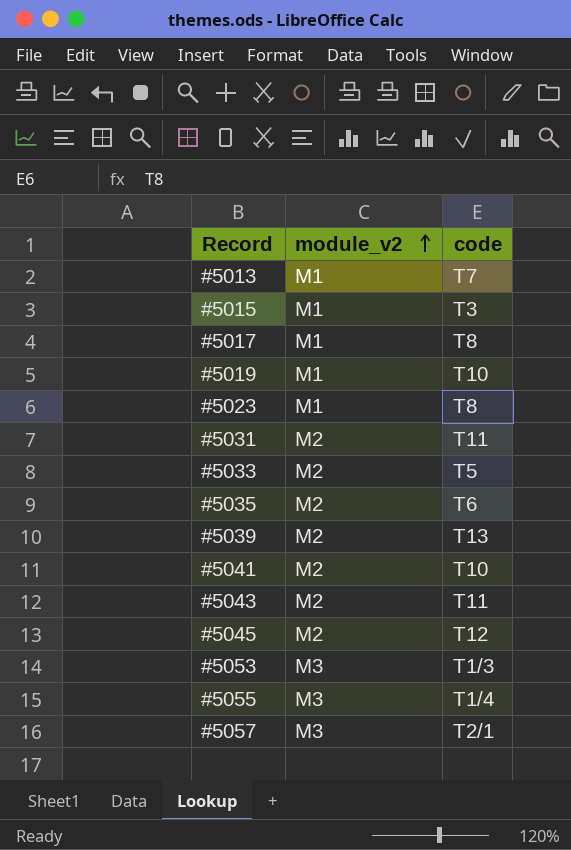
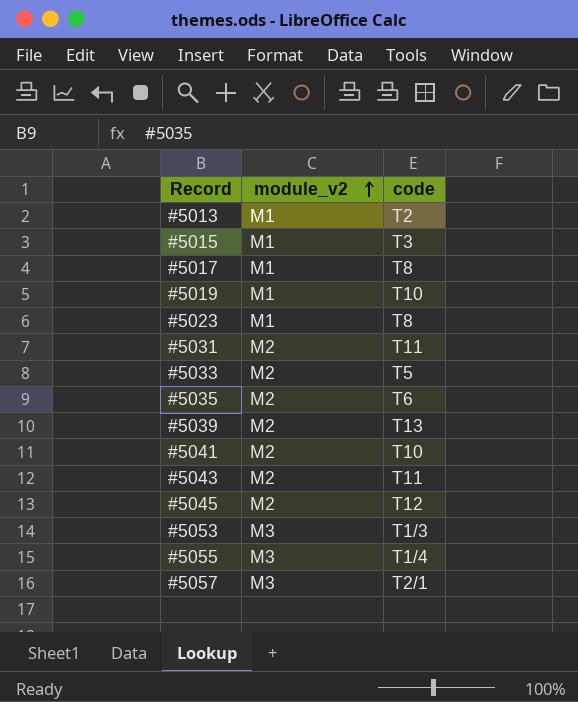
#5013 | code: T7 -> T2

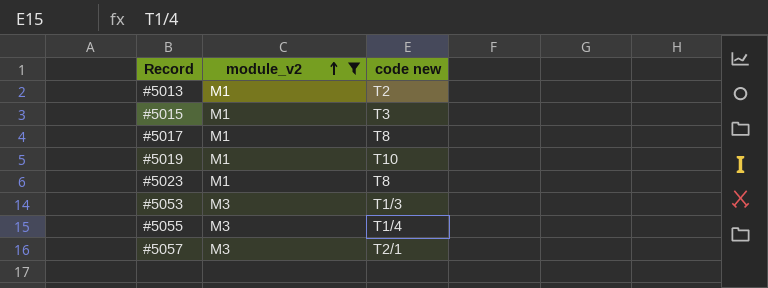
filter: none -> module_v2 != M2
column name: code -> code new

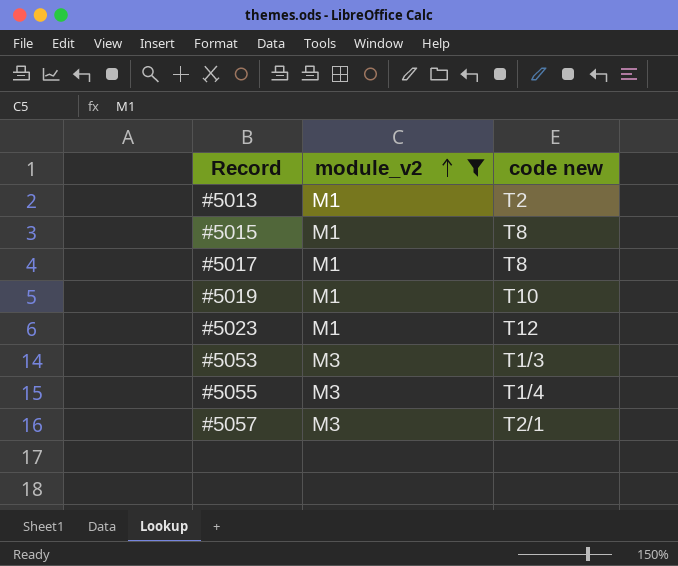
#5015 | code new: T3 -> T8
#5023 | code new: T8 -> T12

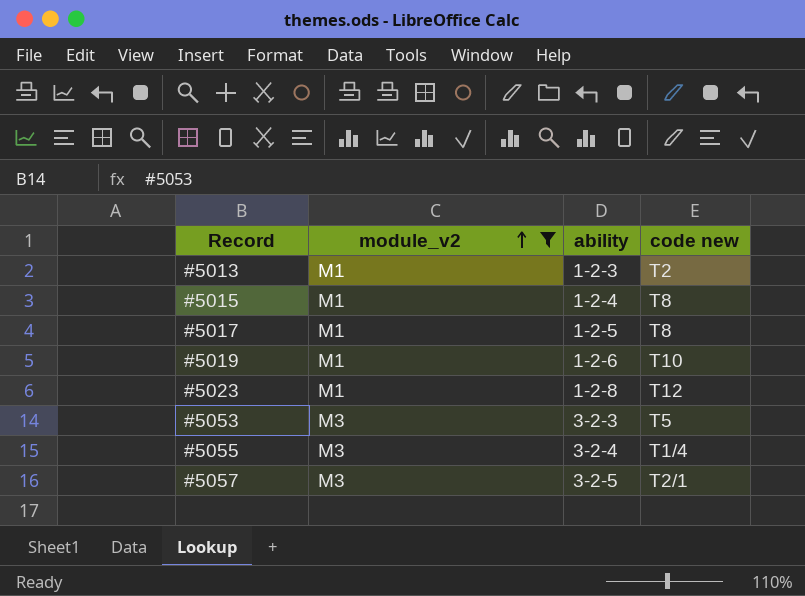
column ability | position: none -> 3
#5053 | code new: T1/3 -> T5

